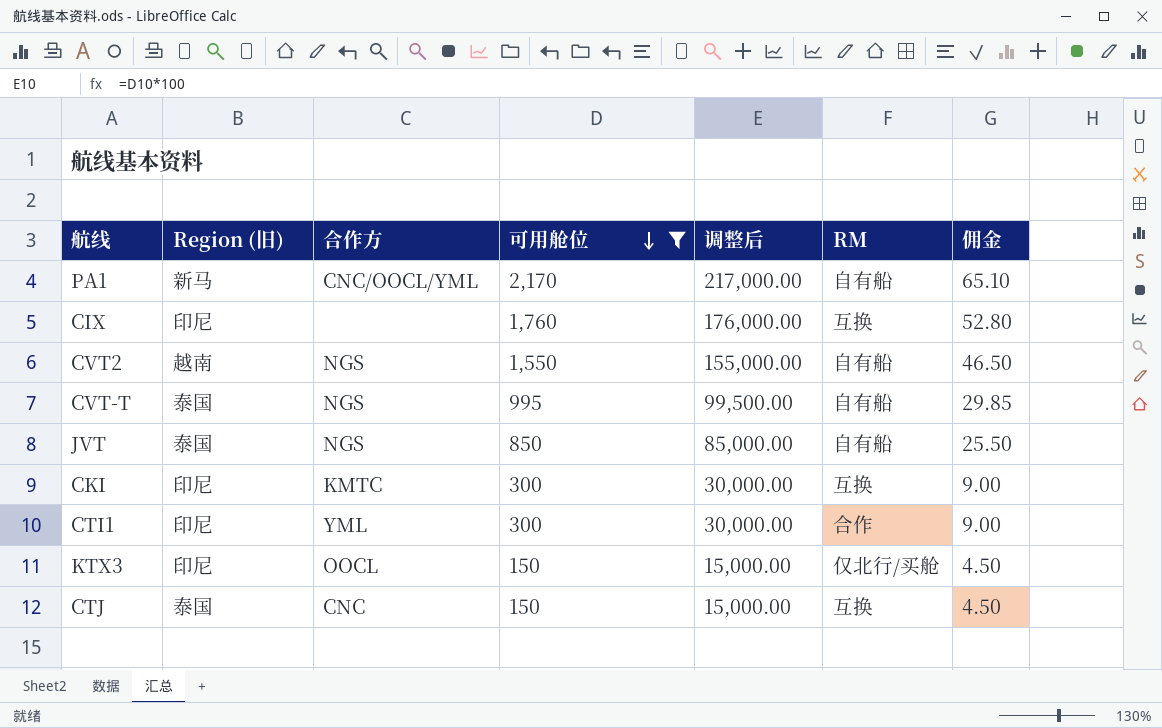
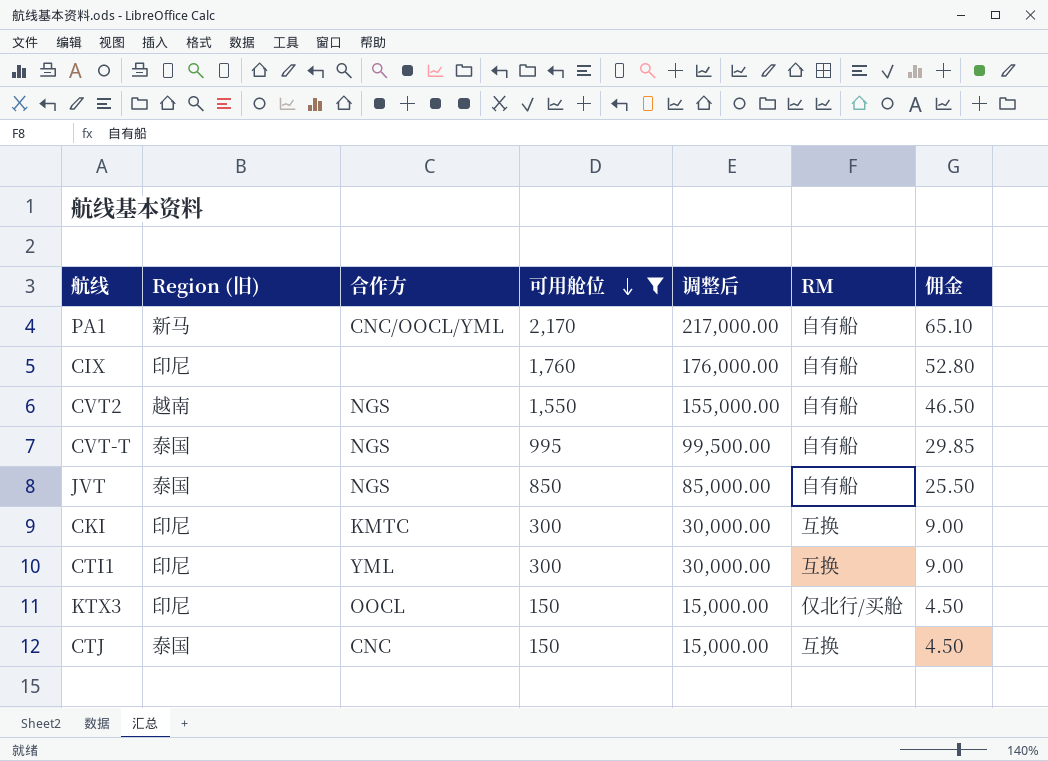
CIX | RM: 互换 -> 自有船
CTI1 | RM: 合作 -> 互换

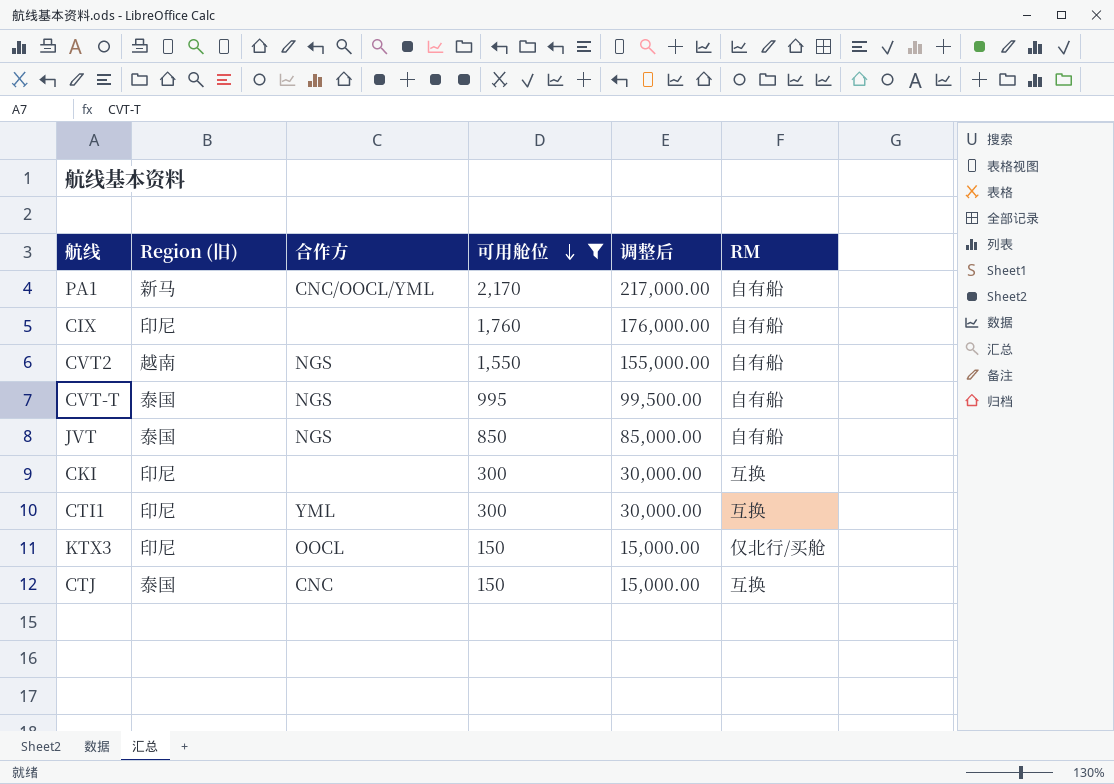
column 佣金 | formula: [可用舱位] * 0.03 -> none
CKI | 合作方: KMTC -> none

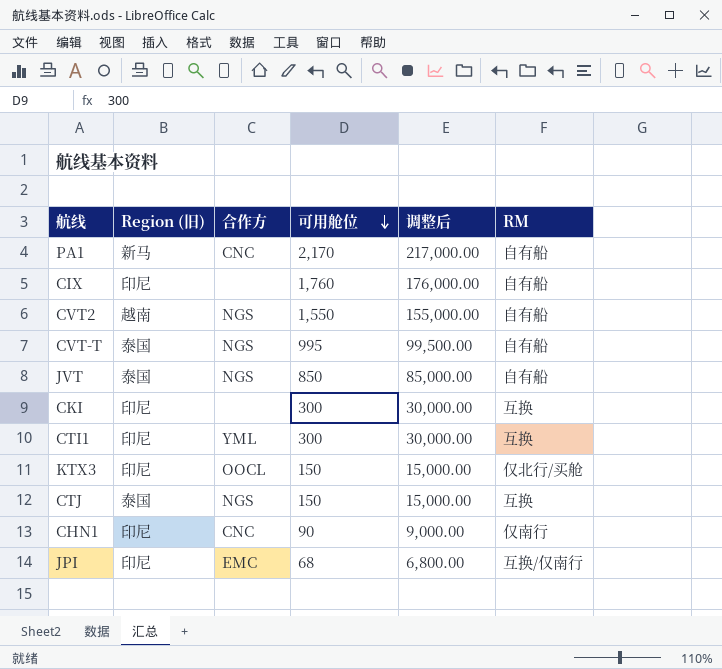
filter: 可用舱位 >= 150 -> none
PA1 | 合作方: CNC/OOCL/YML -> CNC
CTJ | 合作方: CNC -> NGS

